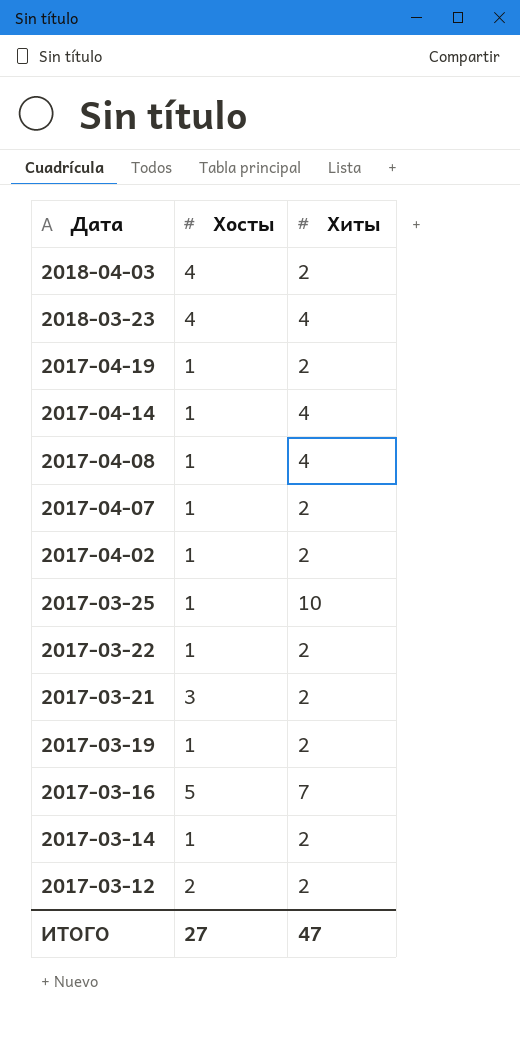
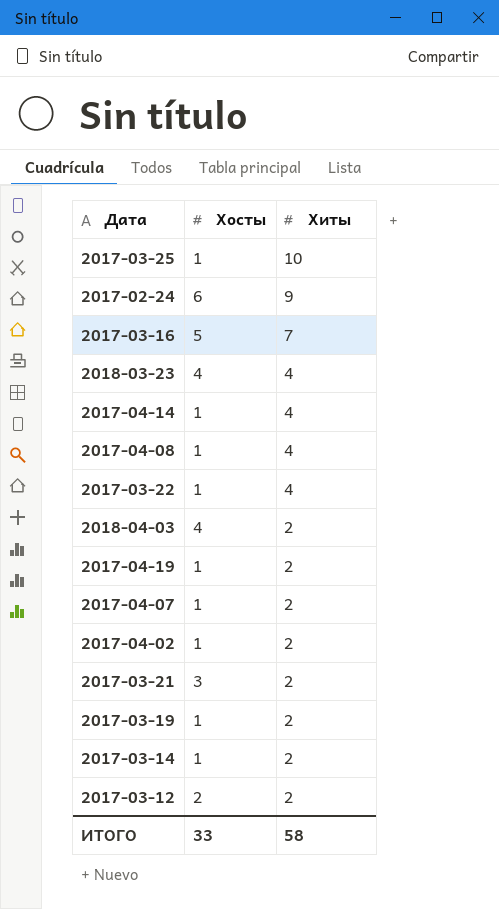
row order: Дата descending -> Хиты descending
row 2017-02-24: none -> 6 | 9
2017-03-22 | Хиты: 2 -> 4
ИТОГО | Хосты: 27 -> 33
ИТОГО | Хиты: 47 -> 58

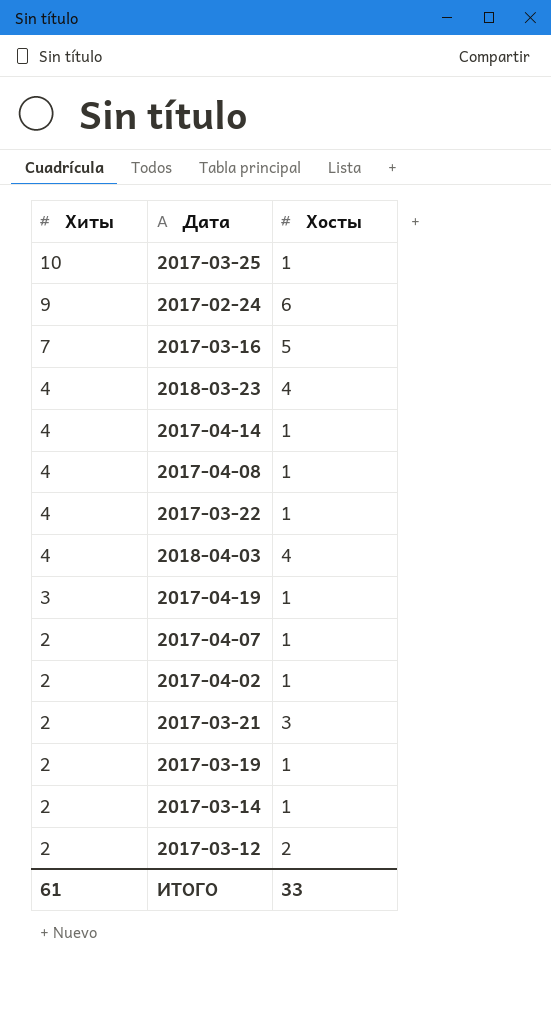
column Хиты | position: 3 -> 1
2018-04-03 | Хиты: 2 -> 4
2017-04-19 | Хиты: 2 -> 3
ИТОГО | Хиты: 58 -> 61

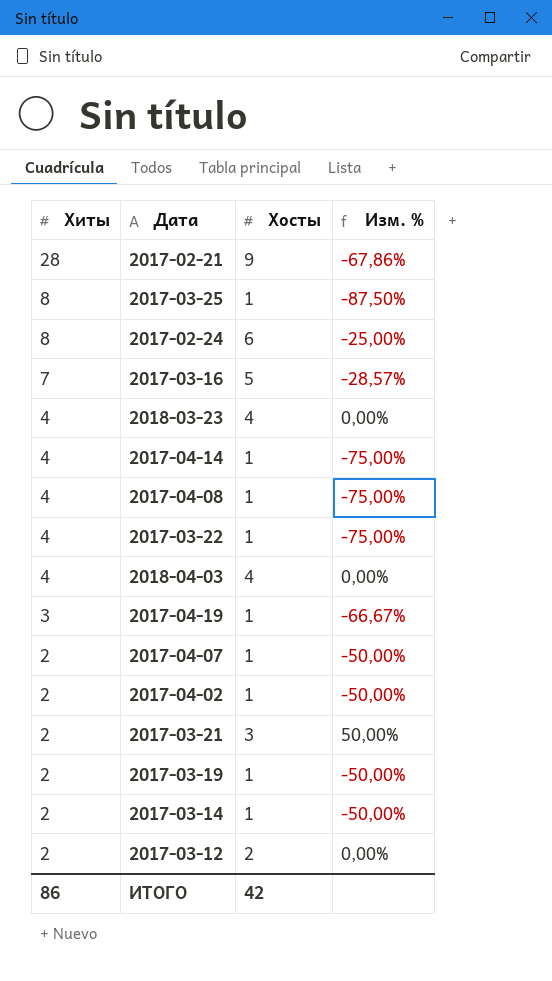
column Изм. % | formula: none -> ([Хосты] - [Хиты]) / [Хиты]
row 2017-02-21: none -> 28 | 9 | -67,86%
2017-03-25 | Хиты: 10 -> 8
2017-02-24 | Хиты: 9 -> 8
ИТОГО | Хиты: 61 -> 86
ИТОГО | Хосты: 33 -> 42

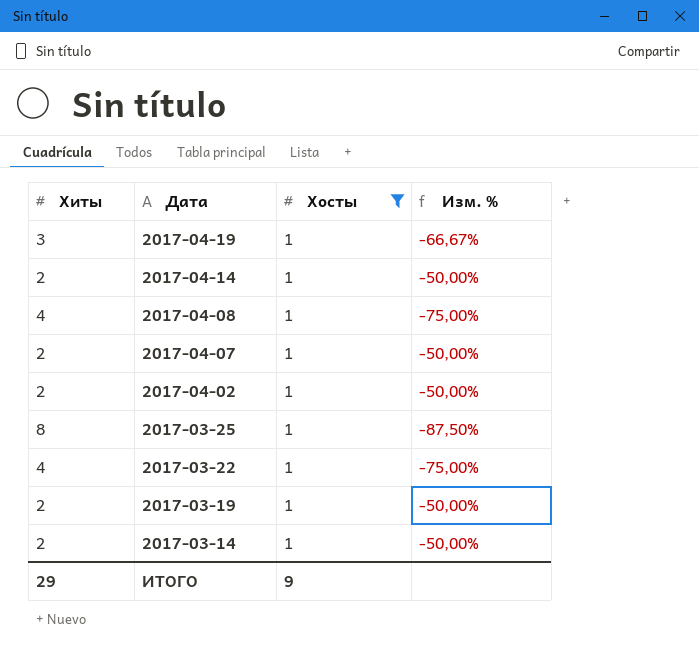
filter: none -> Хосты = 1
row order: Хиты descending -> Дата descending
2017-04-14 | Хиты: 4 -> 2
2017-04-14 | Изм. %: -75,00% -> -50,00%
ИТОГО | Хиты: 86 -> 29
ИТОГО | Хосты: 42 -> 9

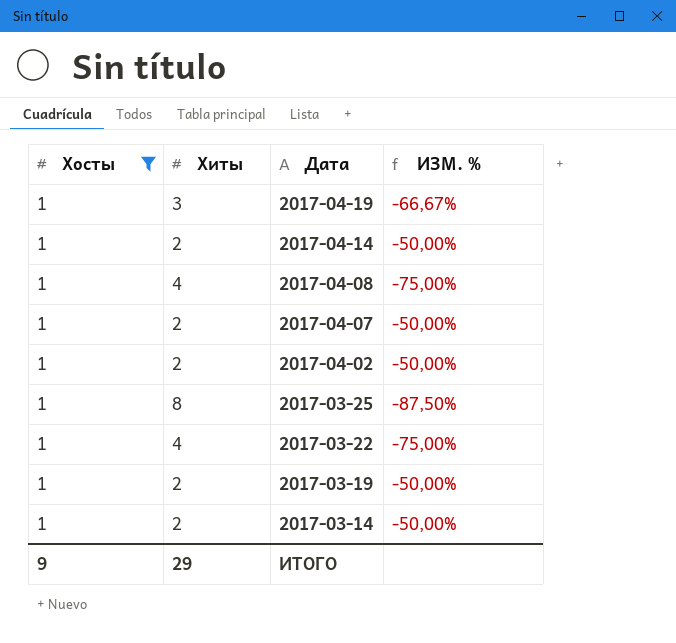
column Хосты | position: 3 -> 1
column name: Изм. % -> ИЗМ. %

